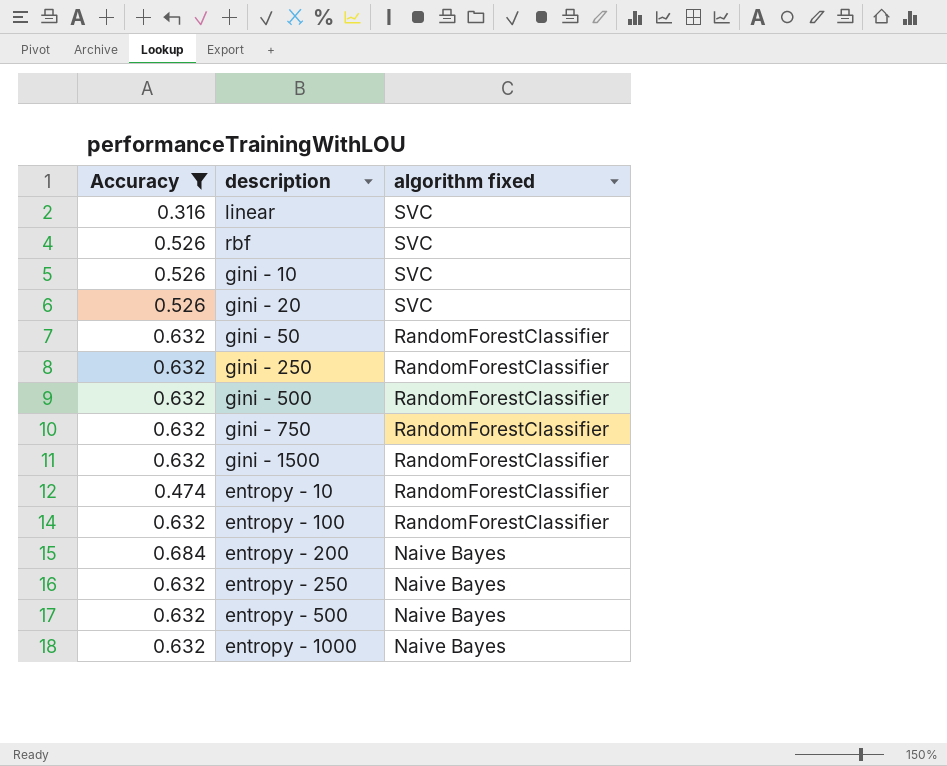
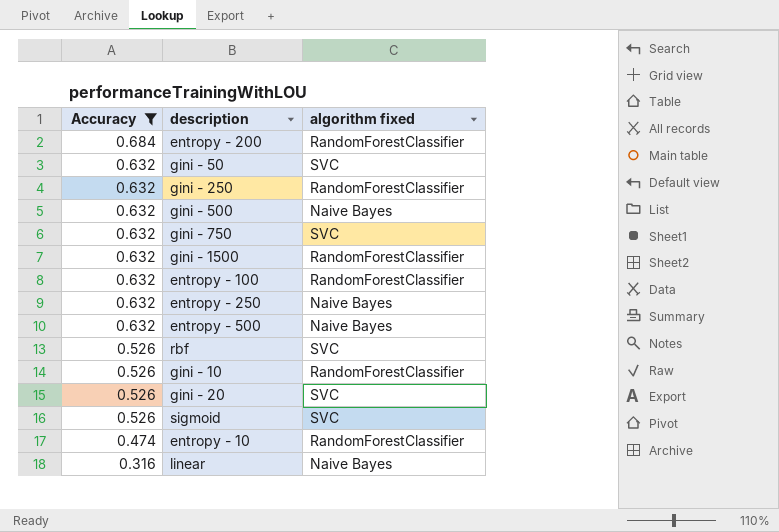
row order: algorithm fixed descending -> Accuracy descending
row entropy - 1000: 0.632 | Naive Bayes -> none
entropy - 200 | algorithm fixed: Naive Bayes -> RandomForestClassifier
gini - 50 | algorithm fixed: RandomForestClassifier -> SVC
gini - 500 | algorithm fixed: RandomForestClassifier -> Naive Bayes
gini - 750 | algorithm fixed: RandomForestClassifier -> SVC
gini - 10 | algorithm fixed: SVC -> RandomForestClassifier
row sigmoid: none -> 0.526 | SVC
linear | algorithm fixed: SVC -> Naive Bayes

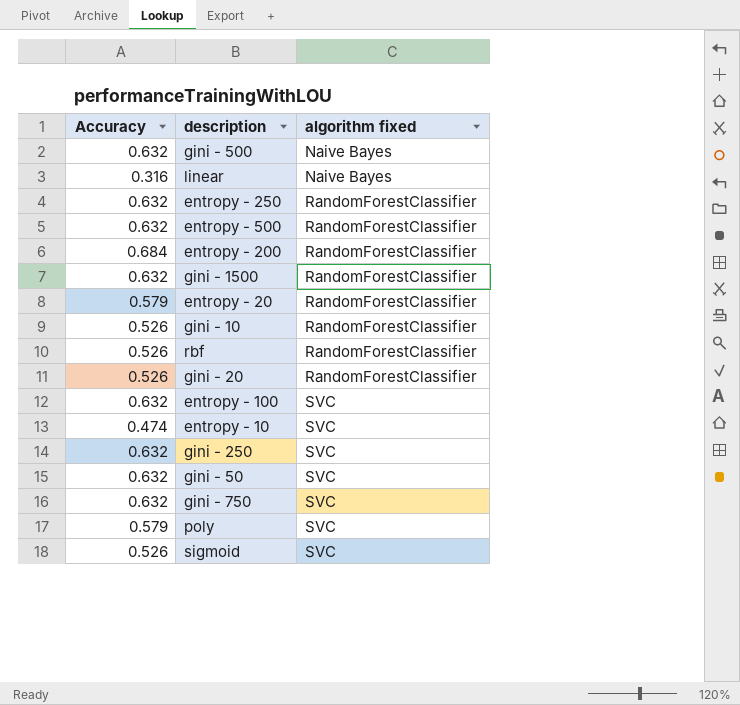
filter: Accuracy != 0.579 -> none
row order: Accuracy descending -> algorithm fixed ascending
entropy - 250 | algorithm fixed: Naive Bayes -> RandomForestClassifier
entropy - 500 | algorithm fixed: Naive Bayes -> RandomForestClassifier
rbf | algorithm fixed: SVC -> RandomForestClassifier
gini - 20 | algorithm fixed: SVC -> RandomForestClassifier
entropy - 100 | algorithm fixed: RandomForestClassifier -> SVC
entropy - 10 | algorithm fixed: RandomForestClassifier -> SVC
gini - 250 | algorithm fixed: RandomForestClassifier -> SVC

